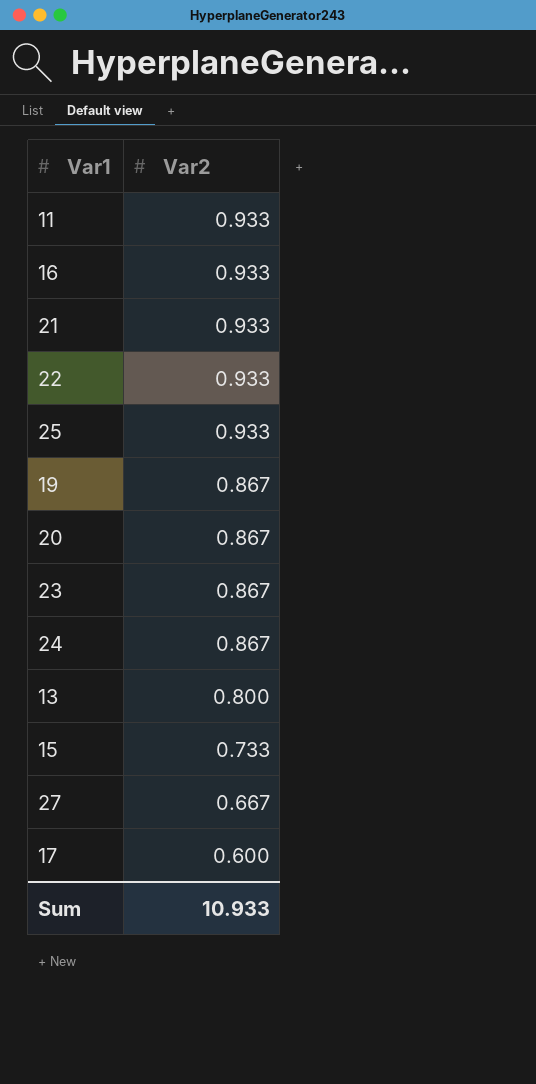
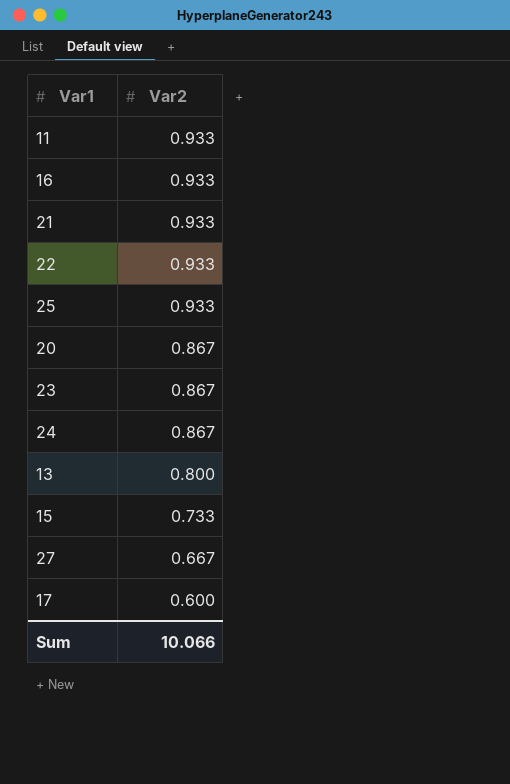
row 19: 0.867 -> none
Sum | Var2: 10.933 -> 10.066

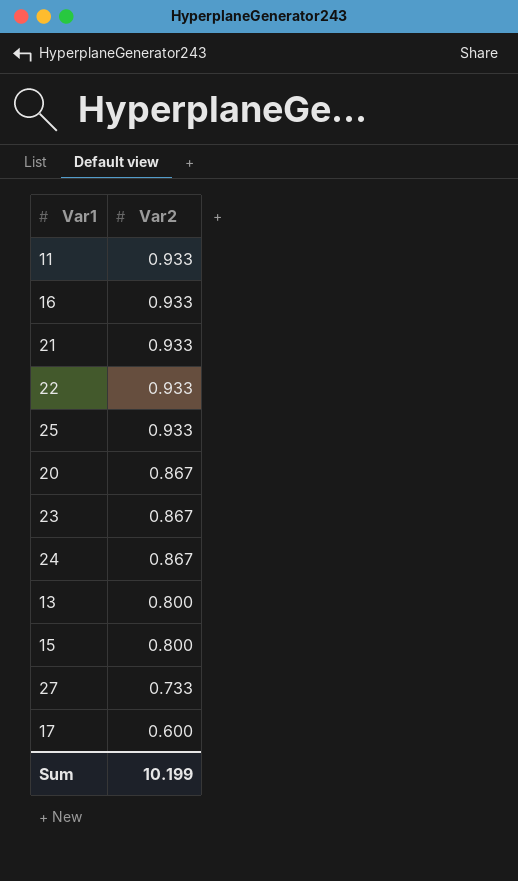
15 | Var2: 0.733 -> 0.800
27 | Var2: 0.667 -> 0.733
Sum | Var2: 10.066 -> 10.199

